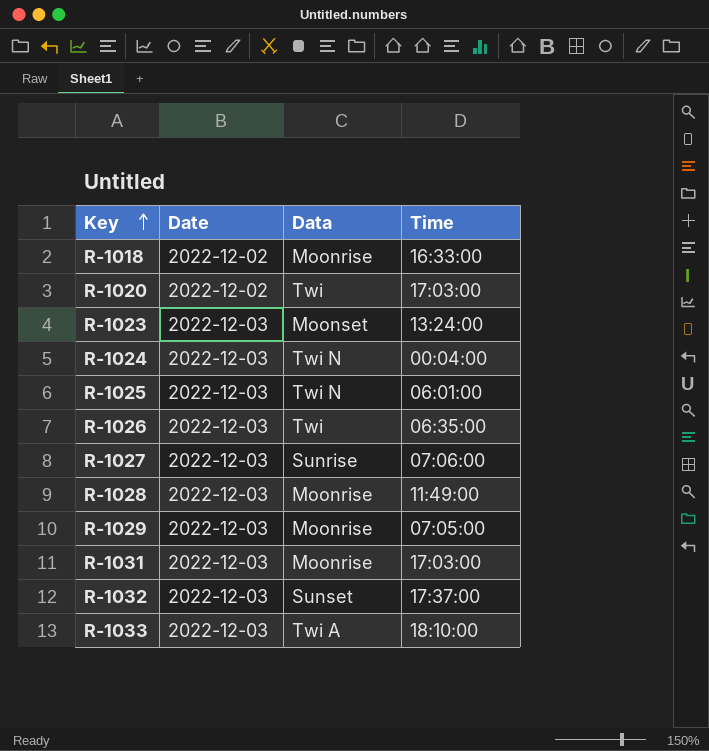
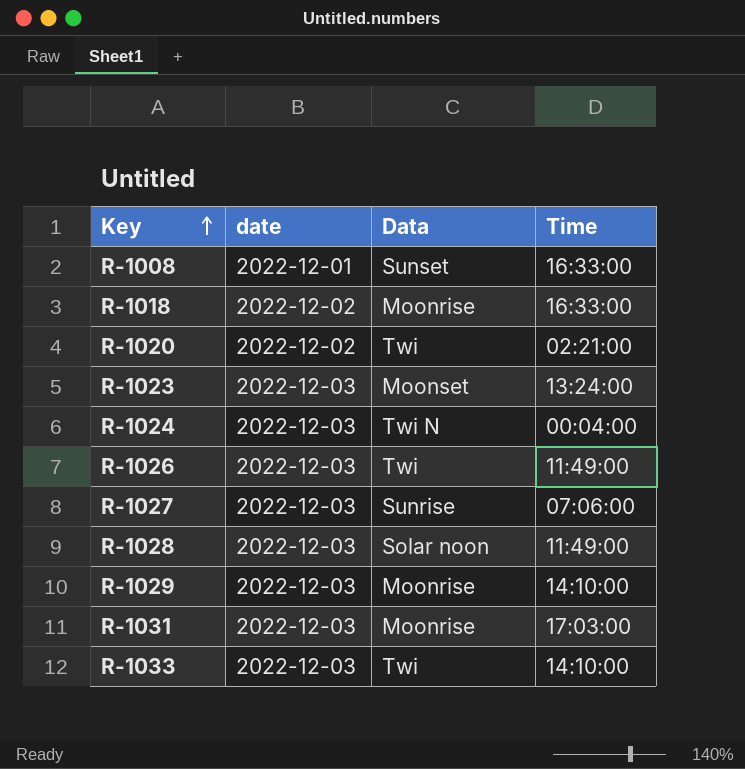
column name: Date -> date
row R-1025: 2022-12-03 | Twi N | 06:01:00 -> none
row R-1032: 2022-12-03 | Sunset | 17:37:00 -> none
row R-1008: none -> 2022-12-01 | Sunset | 16:33:00
R-1020 | Time: 17:03:00 -> 02:21:00
R-1026 | Time: 06:35:00 -> 11:49:00
R-1028 | Data: Moonrise -> Solar noon
R-1029 | Time: 07:05:00 -> 14:10:00
R-1033 | Data: Twi A -> Twi
R-1033 | Time: 18:10:00 -> 14:10:00

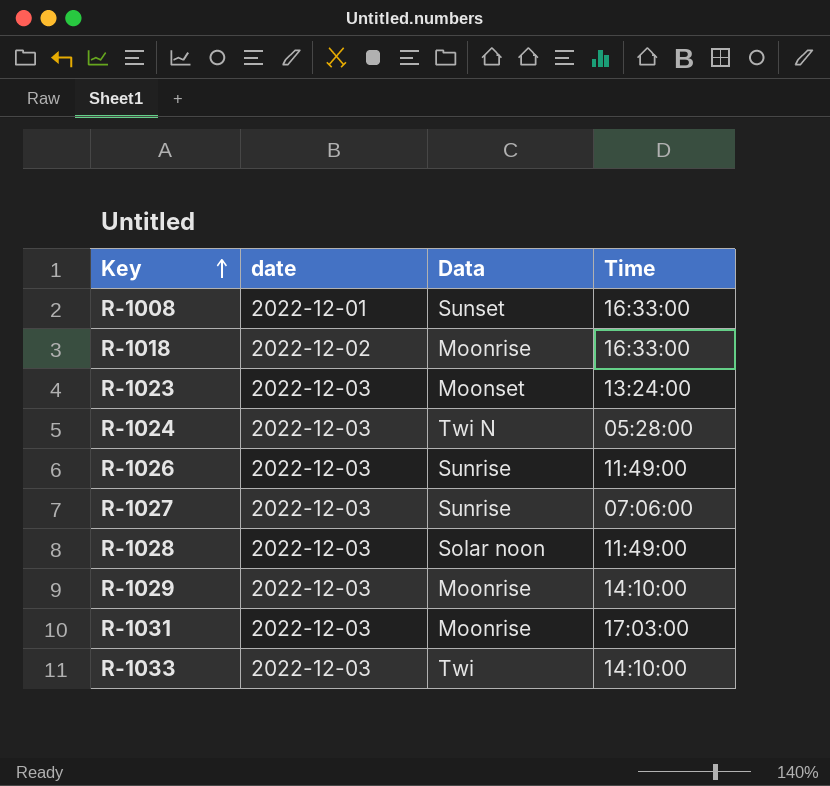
row R-1020: 2022-12-02 | Twi | 02:21:00 -> none
R-1024 | Time: 00:04:00 -> 05:28:00
R-1026 | Data: Twi -> Sunrise

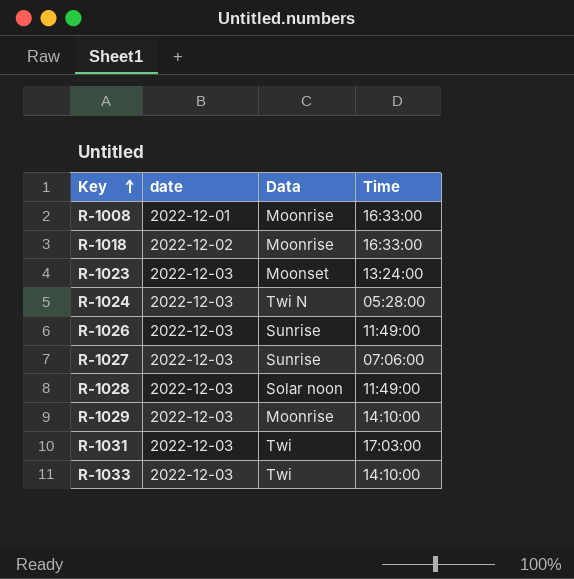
R-1008 | Data: Sunset -> Moonrise
R-1031 | Data: Moonrise -> Twi

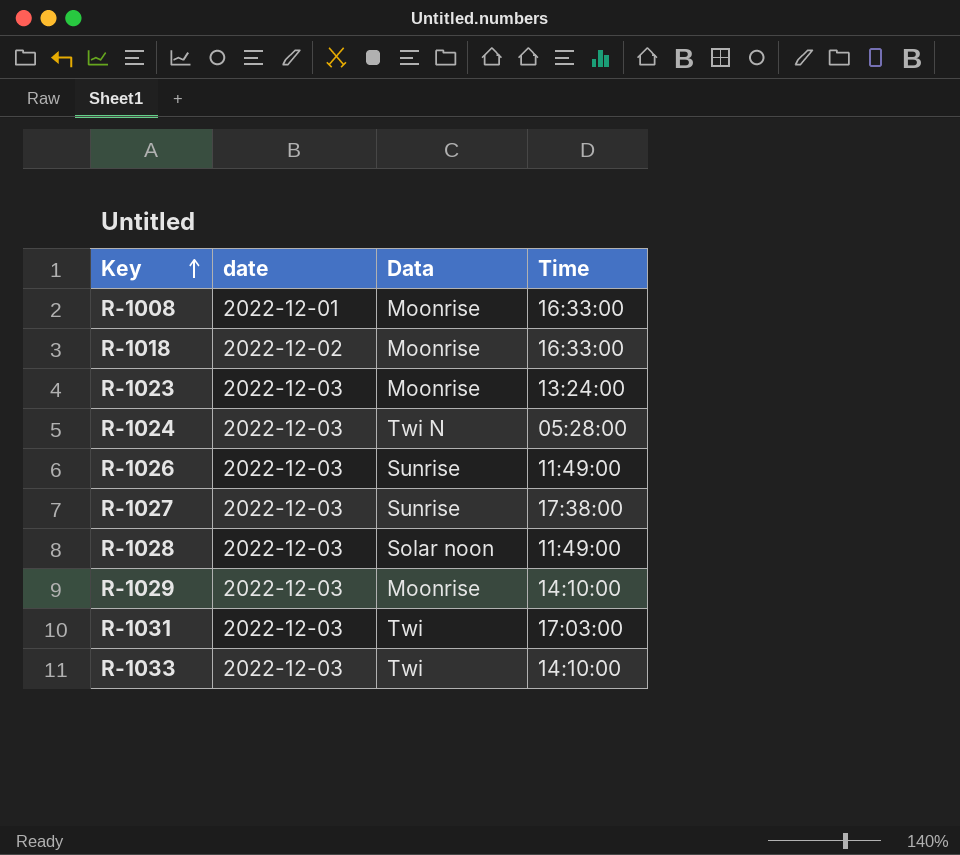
R-1023 | Data: Moonset -> Moonrise
R-1027 | Time: 07:06:00 -> 17:38:00

